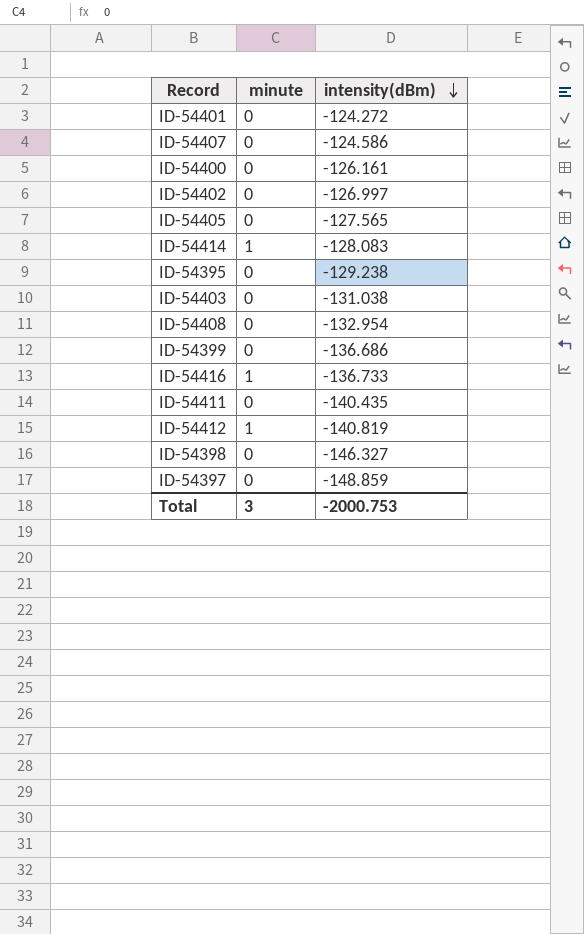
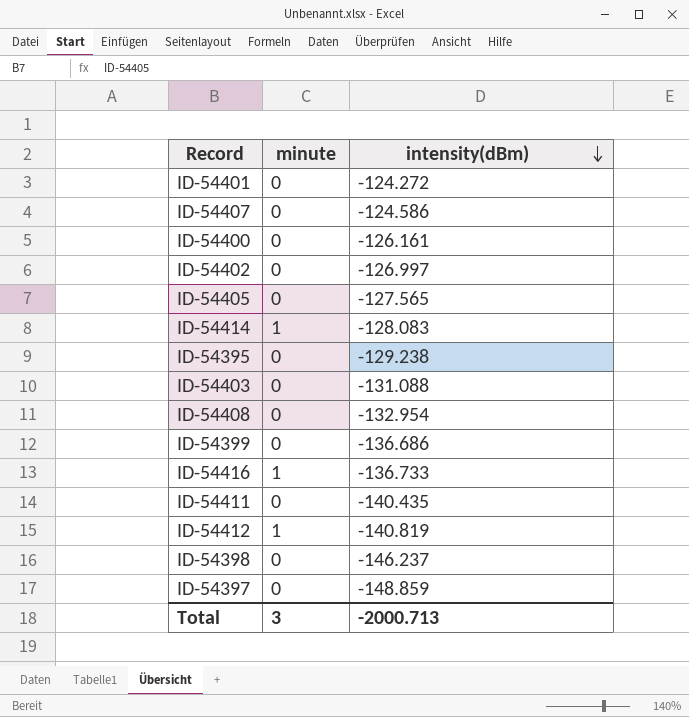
ID-54403 | intensity(dBm): -131.038 -> -131.088
ID-54398 | intensity(dBm): -146.327 -> -146.237
Total | intensity(dBm): -2000.753 -> -2000.713

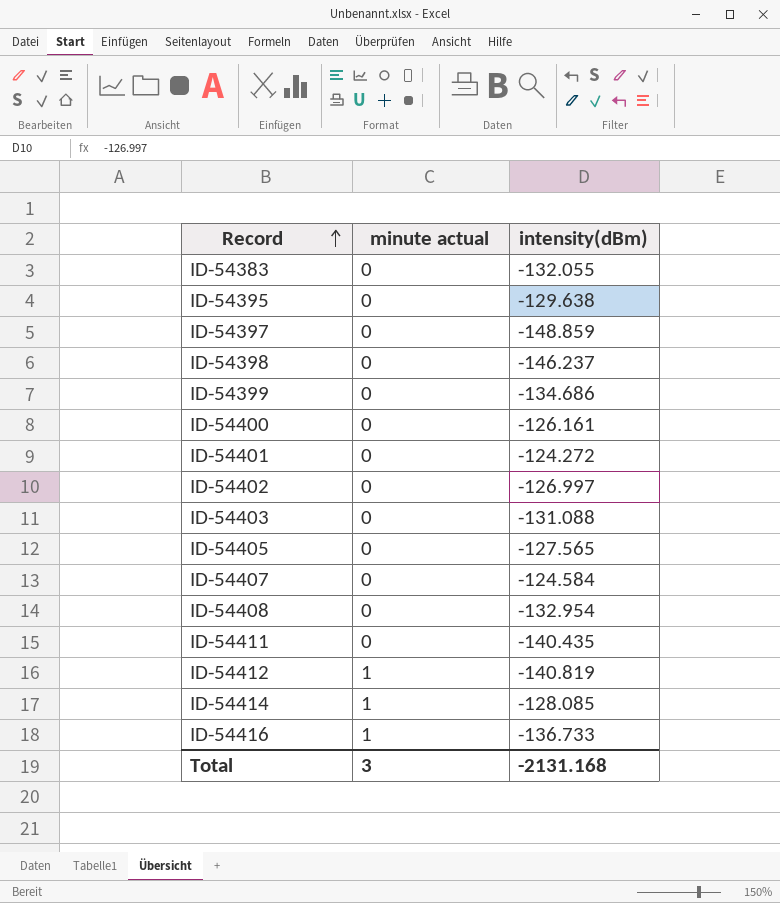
row order: intensity(dBm) descending -> Record ascending
column name: minute -> minute actual
row ID-54383: none -> 0 | -132.055
ID-54395 | intensity(dBm): -129.238 -> -129.638
ID-54399 | intensity(dBm): -136.686 -> -134.686
ID-54407 | intensity(dBm): -124.586 -> -124.584
ID-54414 | intensity(dBm): -128.083 -> -128.085
Total | intensity(dBm): -2000.713 -> -2131.168

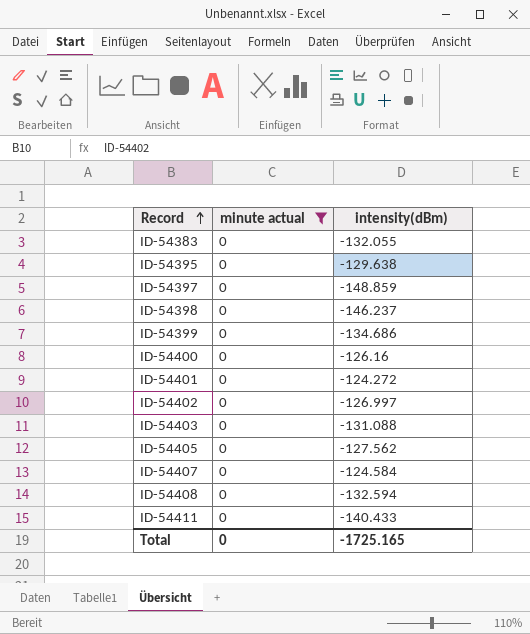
filter: none -> minute actual = 0
ID-54400 | intensity(dBm): -126.161 -> -126.16
ID-54405 | intensity(dBm): -127.565 -> -127.562
ID-54408 | intensity(dBm): -132.954 -> -132.594
ID-54411 | intensity(dBm): -140.435 -> -140.433
Total | minute actual: 3 -> 0
Total | intensity(dBm): -2131.168 -> -1725.165

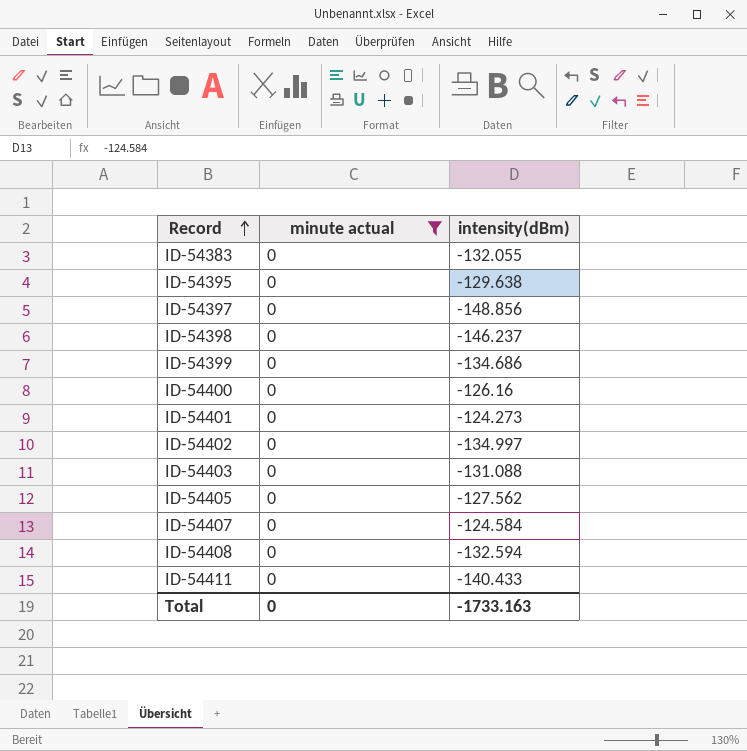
ID-54397 | intensity(dBm): -148.859 -> -148.856
ID-54401 | intensity(dBm): -124.272 -> -124.273
ID-54402 | intensity(dBm): -126.997 -> -134.997
Total | intensity(dBm): -1725.165 -> -1733.163

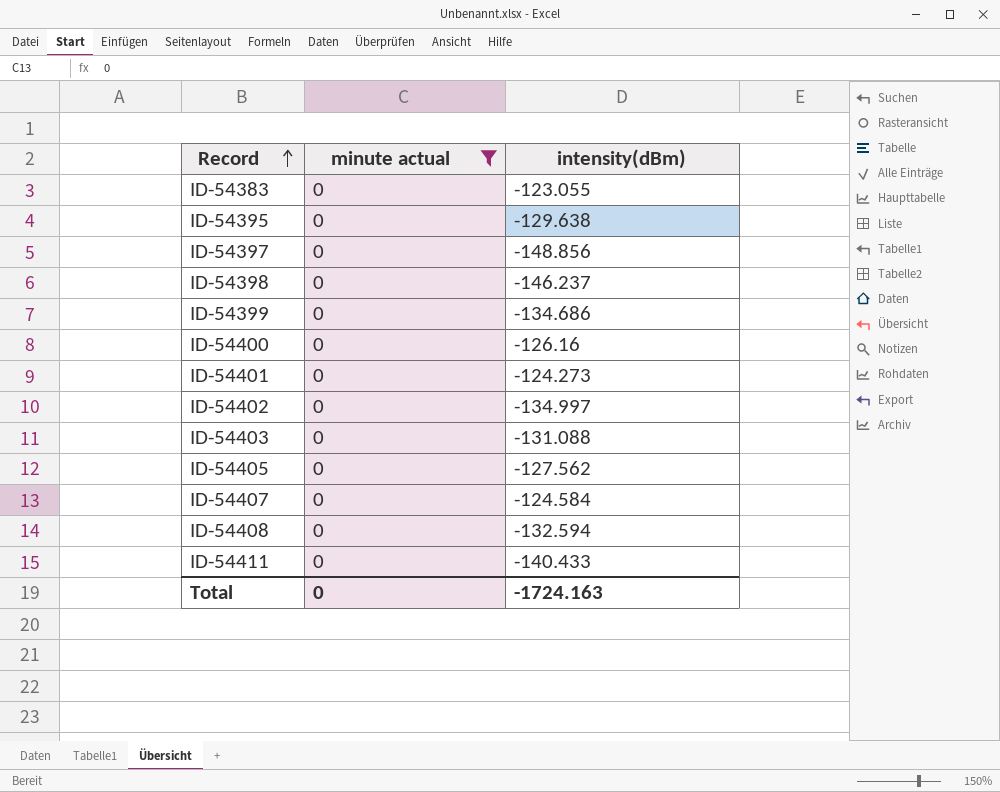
ID-54383 | intensity(dBm): -132.055 -> -123.055
Total | intensity(dBm): -1733.163 -> -1724.163

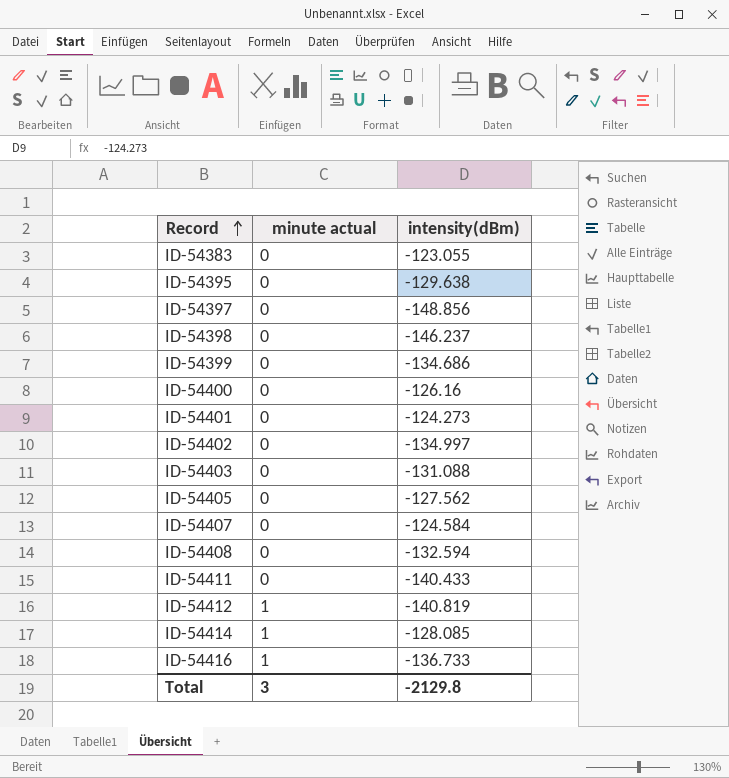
filter: minute actual = 0 -> none
Total | minute actual: 0 -> 3
Total | intensity(dBm): -1724.163 -> -2129.8

